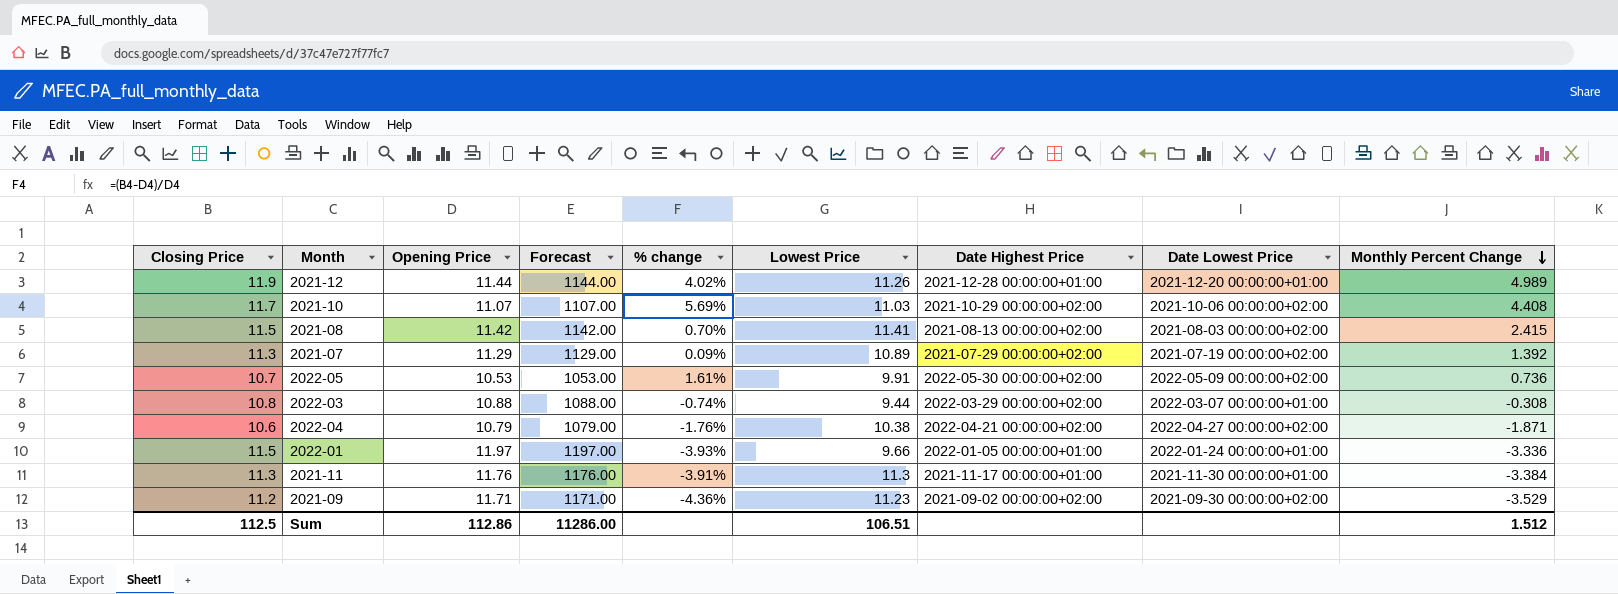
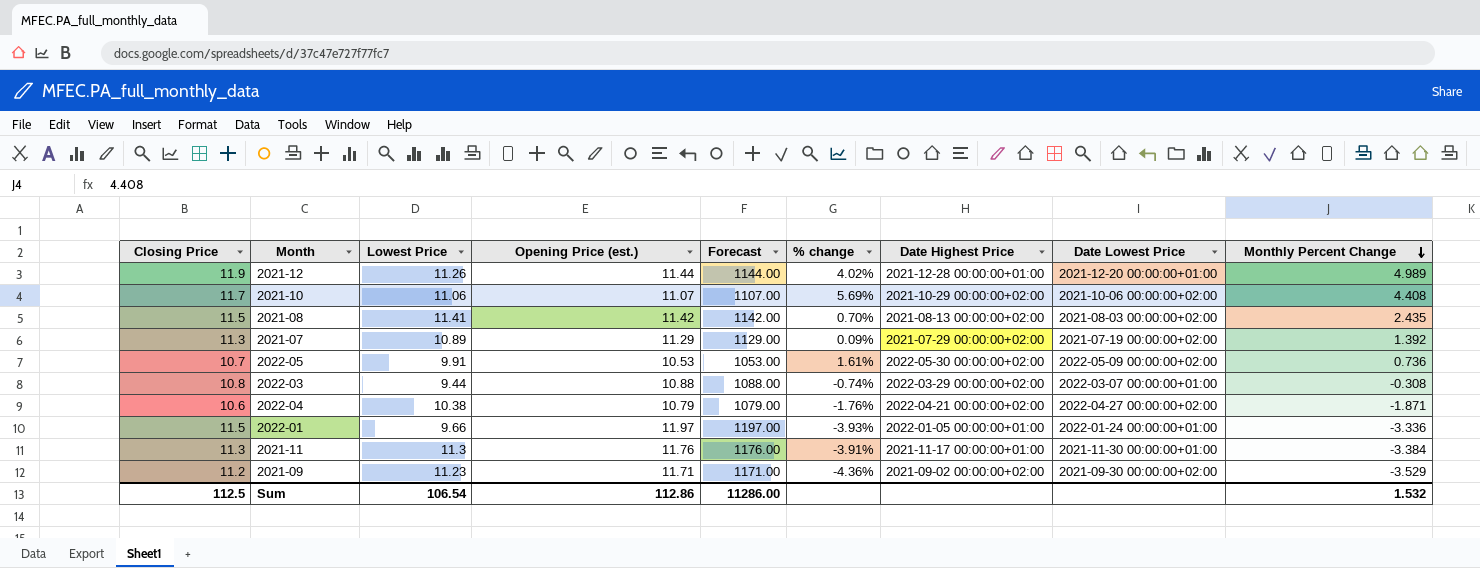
column Lowest Price | position: 6 -> 3
column name: Opening Price -> Opening Price (est.)
2021-10 | Lowest Price: 11.03 -> 11.06
2021-08 | Monthly Percent Change: 2.415 -> 2.435
Sum | Lowest Price: 106.51 -> 106.54
Sum | Monthly Percent Change: 1.512 -> 1.532

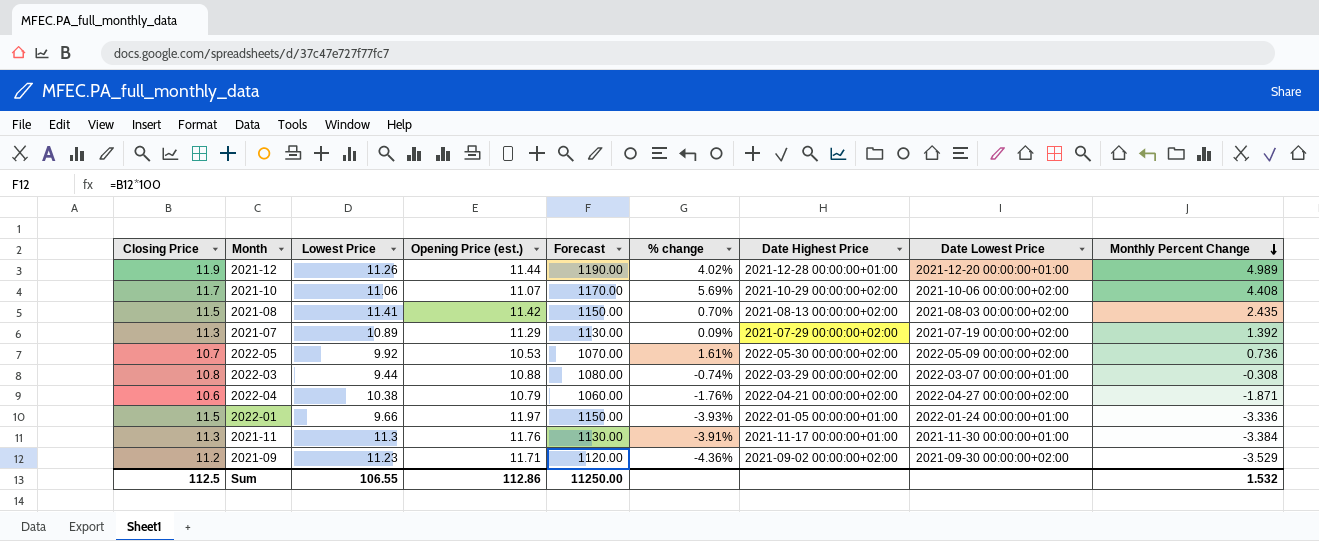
column Forecast | formula: [Opening Price (est.)] * 100 -> [Closing Price] * 100
2022-05 | Lowest Price: 9.91 -> 9.92
Sum | Lowest Price: 106.54 -> 106.55
Sum | Forecast: 11286.00 -> 11250.00

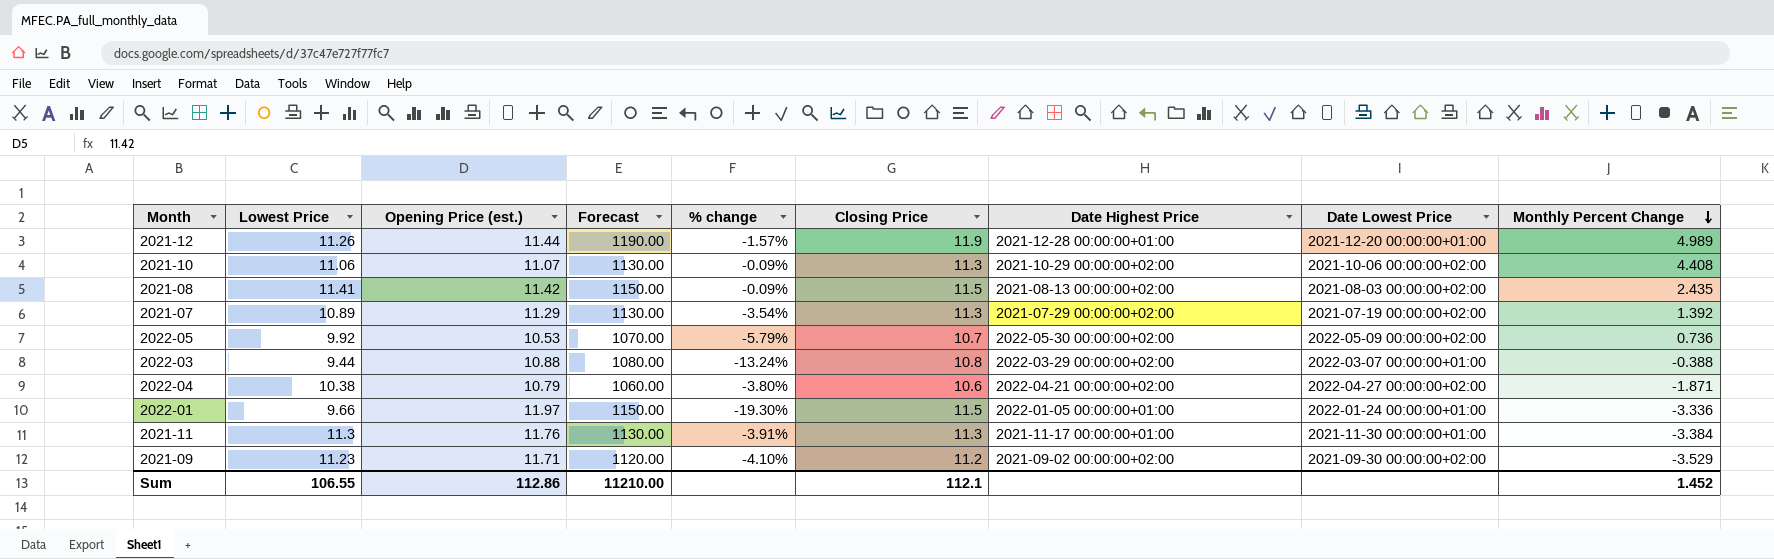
column % change | formula: ([Closing Price] - [Opening Price (est.)]) / [Opening Price (est.)] -> ([Lowest Price] - [Opening Price (est.)]) / [Opening Price (est.)]
column Closing Price | position: 1 -> 6
2021-10 | Forecast: 1170.00 -> 1130.00
2021-10 | Closing Price: 11.7 -> 11.3
2022-03 | Monthly Percent Change: -0.308 -> -0.388
Sum | Forecast: 11250.00 -> 11210.00
Sum | Closing Price: 112.5 -> 112.1
Sum | Monthly Percent Change: 1.532 -> 1.452

